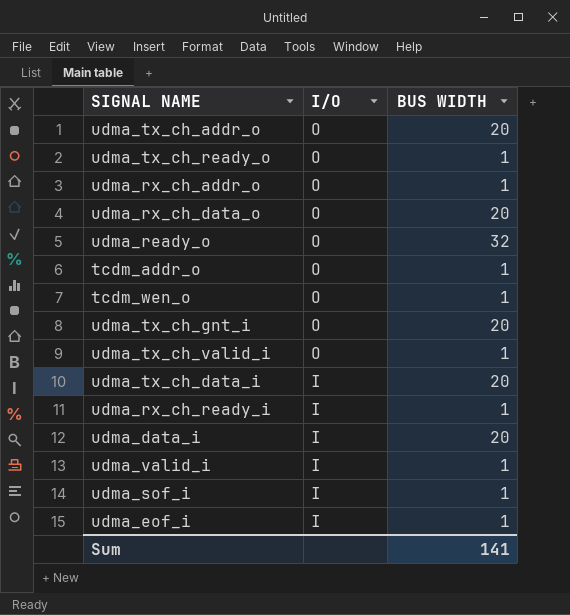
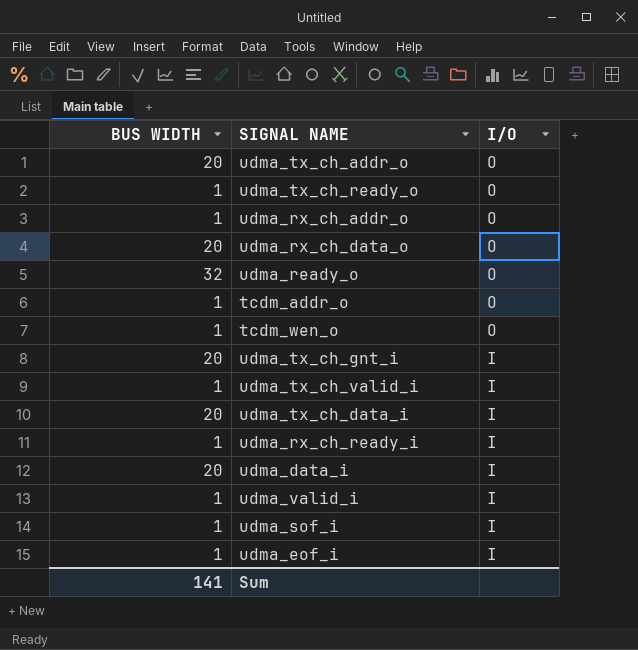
column BUS WIDTH | position: 3 -> 1
udma_tx_ch_gnt_i | I/O: O -> I
udma_tx_ch_valid_i | I/O: O -> I

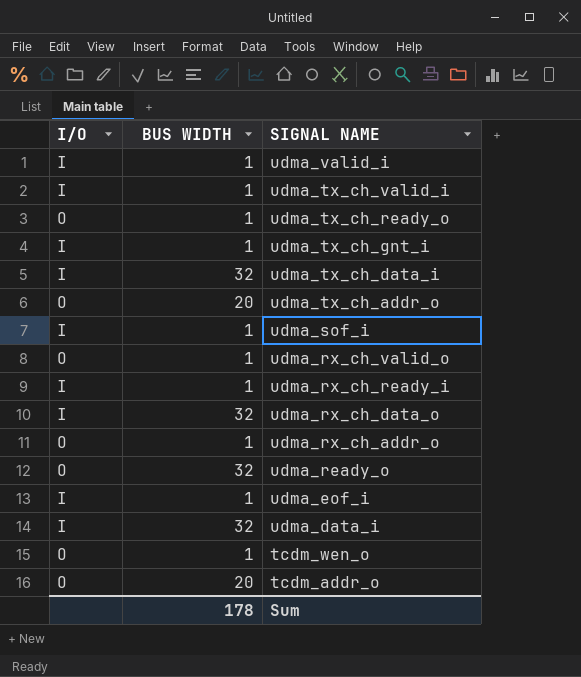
row order: I/O descending -> SIGNAL NAME descending
column I/O | position: 3 -> 1
udma_tx_ch_gnt_i | BUS WIDTH: 20 -> 1
udma_tx_ch_data_i | BUS WIDTH: 20 -> 32
row udma_rx_ch_valid_o: none -> O | 1
udma_rx_ch_data_o | I/O: O -> I
udma_rx_ch_data_o | BUS WIDTH: 20 -> 32
udma_data_i | BUS WIDTH: 20 -> 32
tcdm_addr_o | BUS WIDTH: 1 -> 20
Sum | BUS WIDTH: 141 -> 178

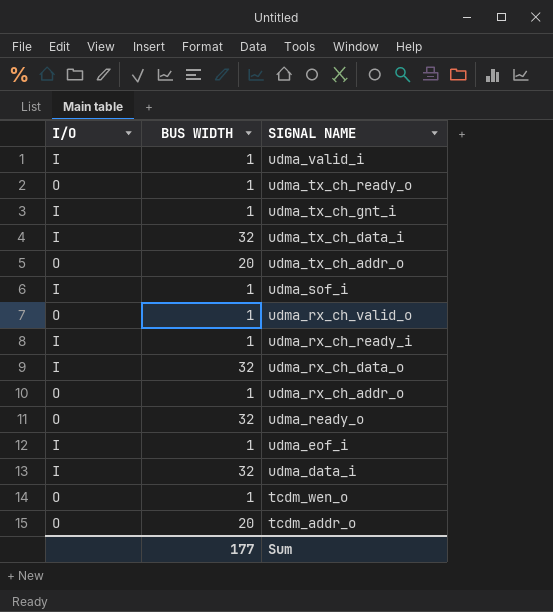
row udma_tx_ch_valid_i: I | 1 -> none
Sum | BUS WIDTH: 178 -> 177

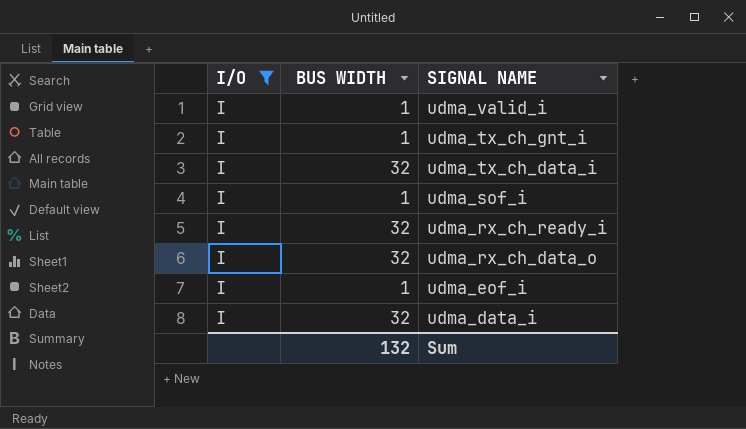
filter: none -> I/O = I
udma_rx_ch_ready_i | BUS WIDTH: 1 -> 32
Sum | BUS WIDTH: 177 -> 132

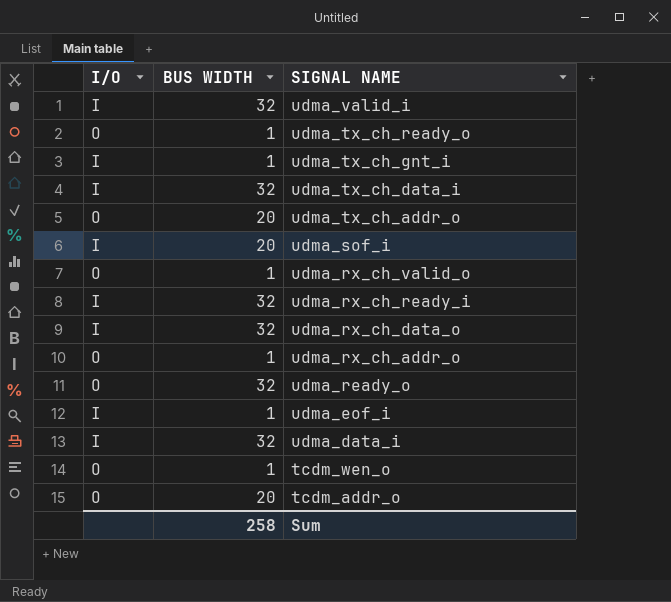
filter: I/O = I -> none
udma_valid_i | BUS WIDTH: 1 -> 32
udma_sof_i | BUS WIDTH: 1 -> 20
Sum | BUS WIDTH: 132 -> 258

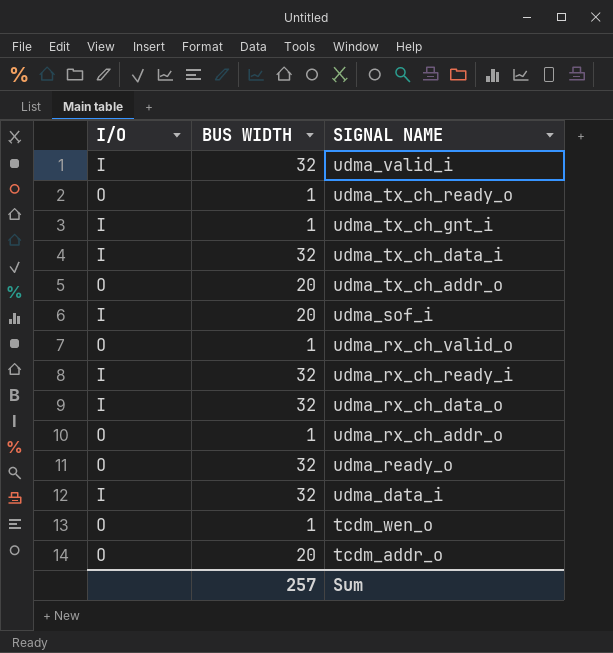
row udma_eof_i: I | 1 -> none
Sum | BUS WIDTH: 258 -> 257

